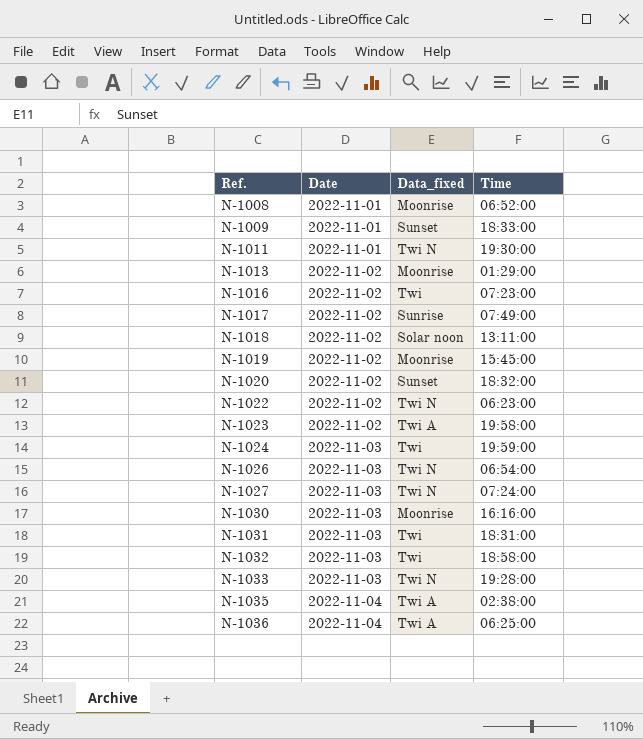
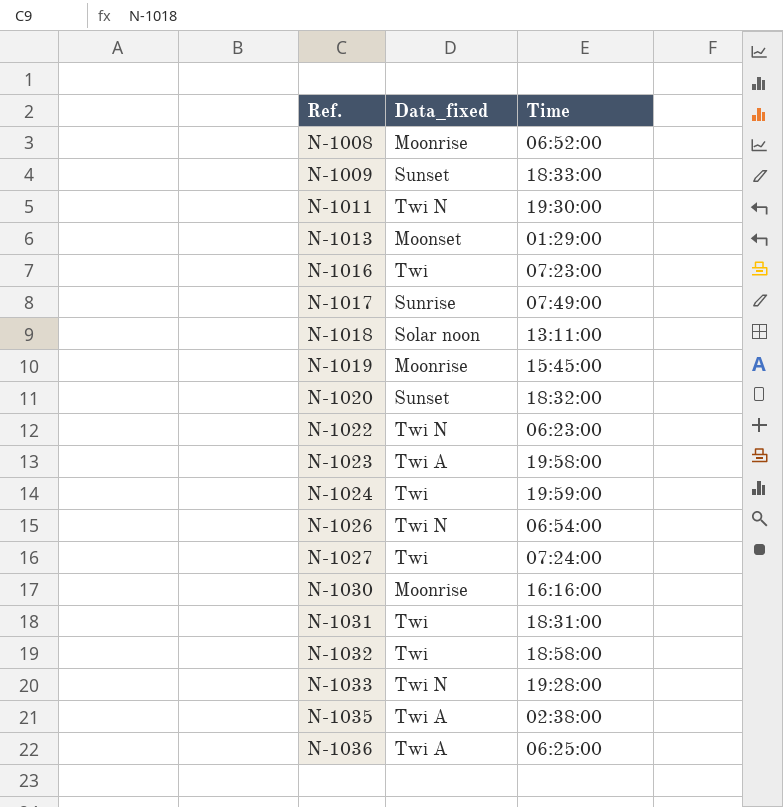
column Date | position: 2 -> none
N-1013 | Data_fixed: Moonrise -> Moonset
N-1027 | Data_fixed: Twi N -> Twi

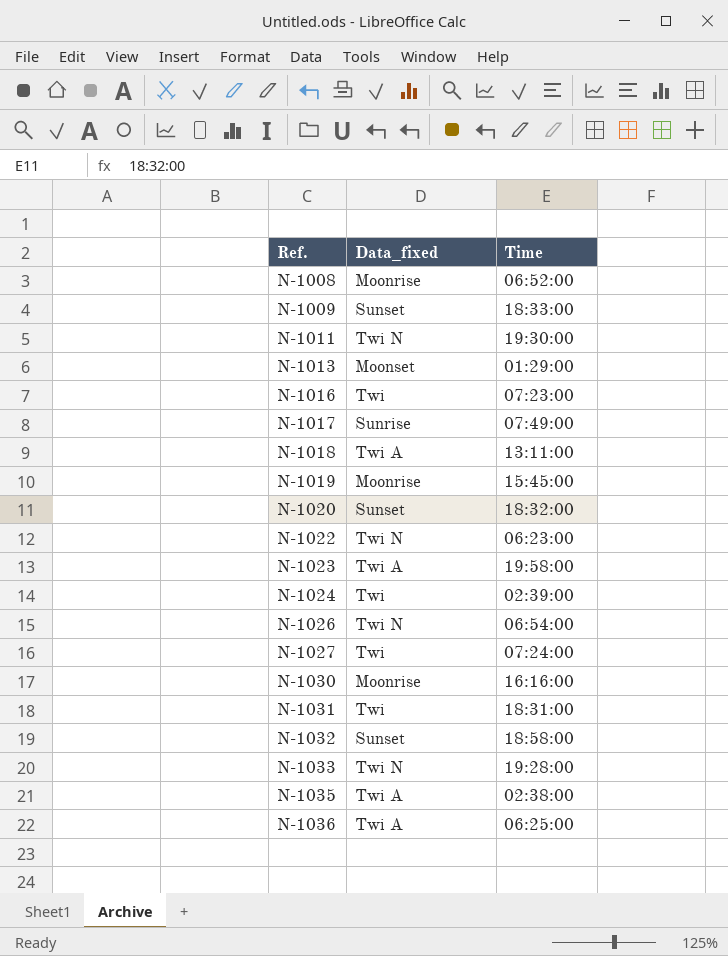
N-1018 | Data_fixed: Solar noon -> Twi A
N-1024 | Time: 19:59:00 -> 02:39:00
N-1032 | Data_fixed: Twi -> Sunset

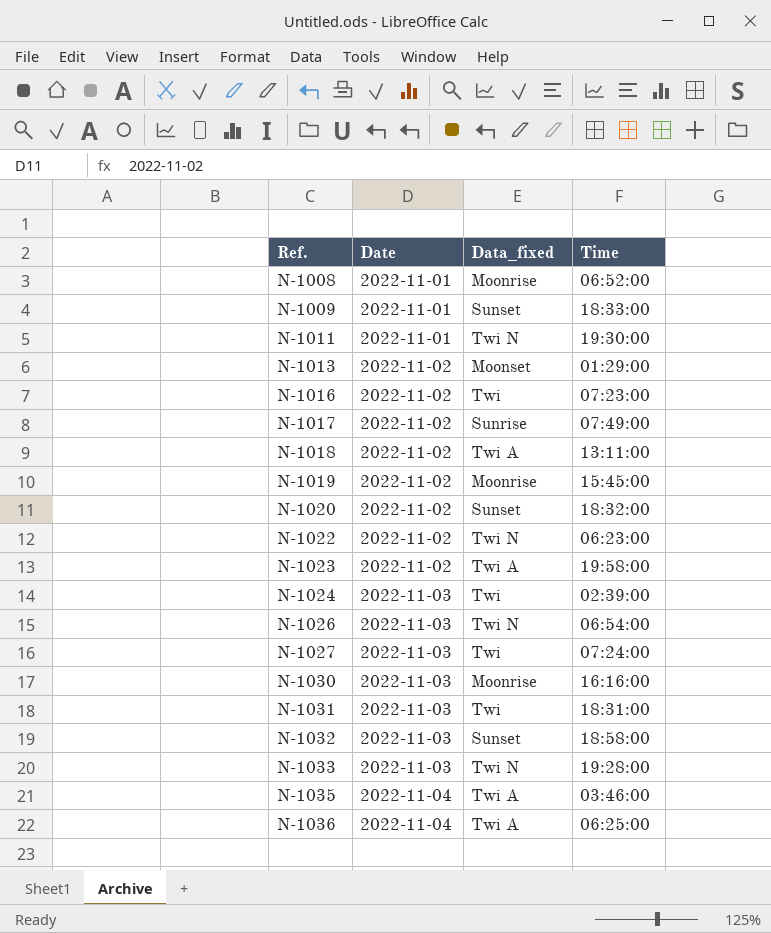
column Date | position: none -> 2
N-1035 | Time: 02:38:00 -> 03:46:00

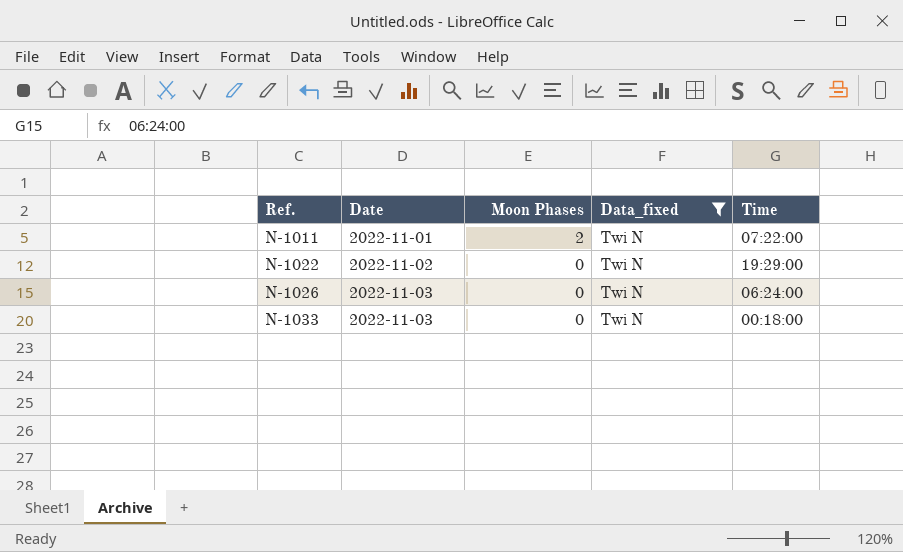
filter: none -> Data_fixed = Twi N
column Moon Phases | position: none -> 3
N-1011 | Time: 19:30:00 -> 07:22:00
N-1022 | Time: 06:23:00 -> 19:29:00
N-1026 | Time: 06:54:00 -> 06:24:00
N-1033 | Time: 19:28:00 -> 00:18:00

